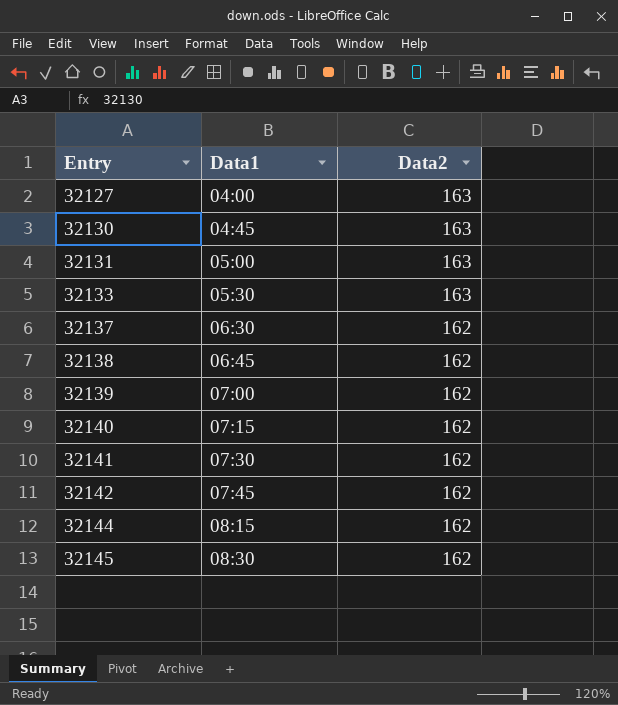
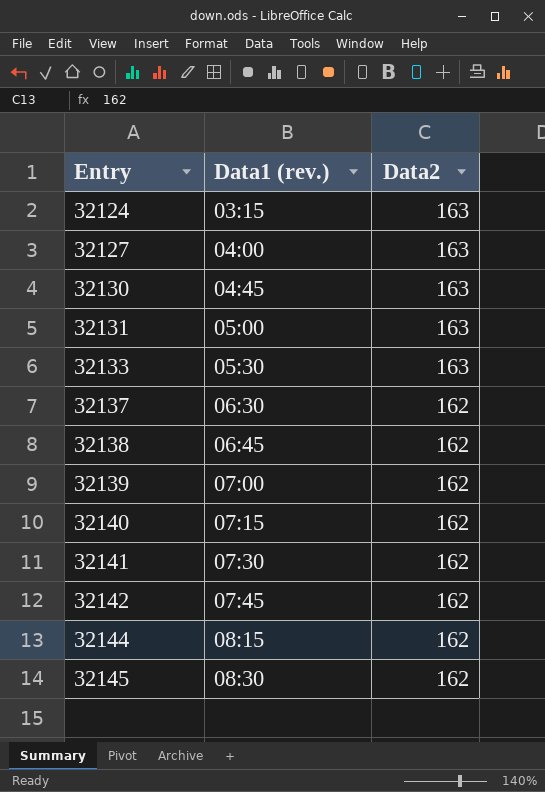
column name: Data1 -> Data1 (rev.)
row 32124: none -> 03:15 | 163

